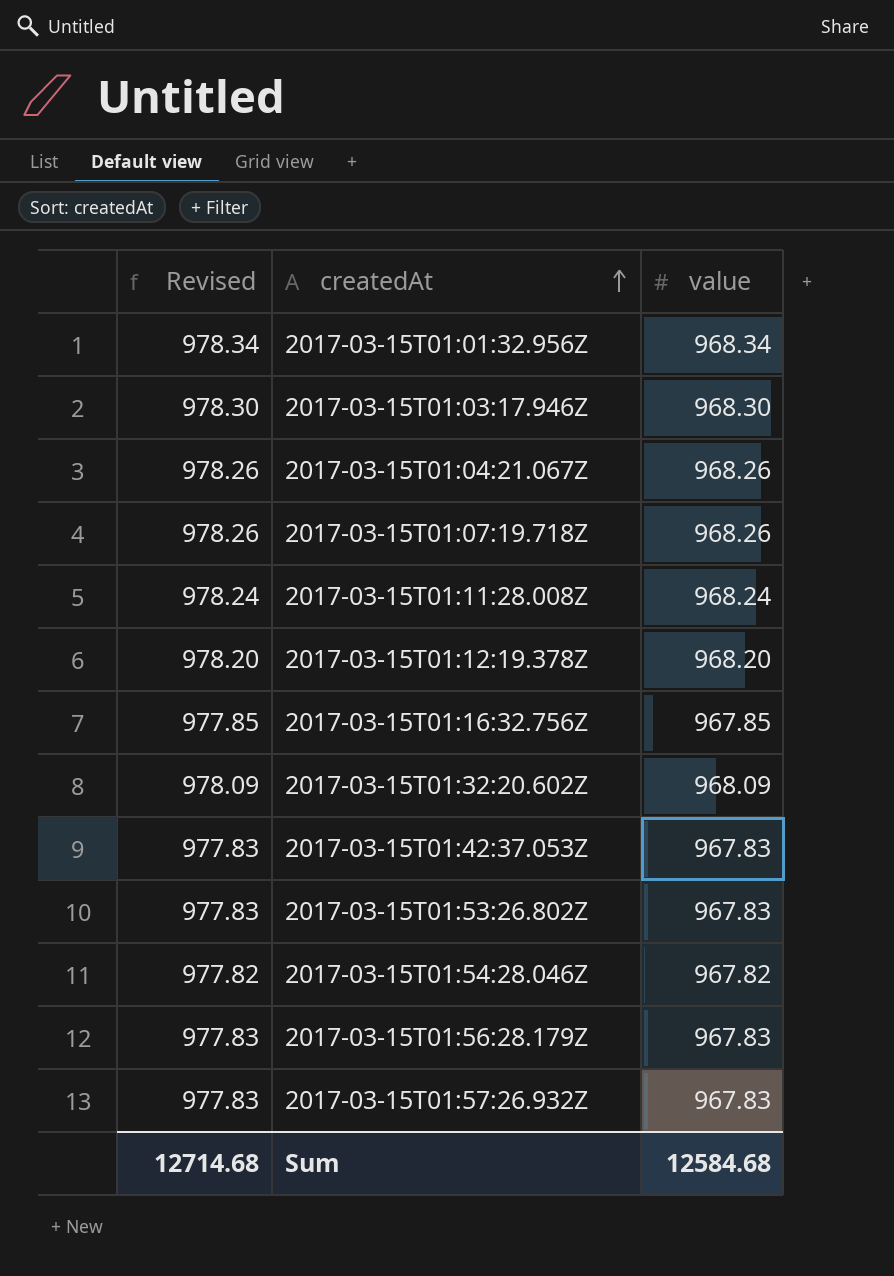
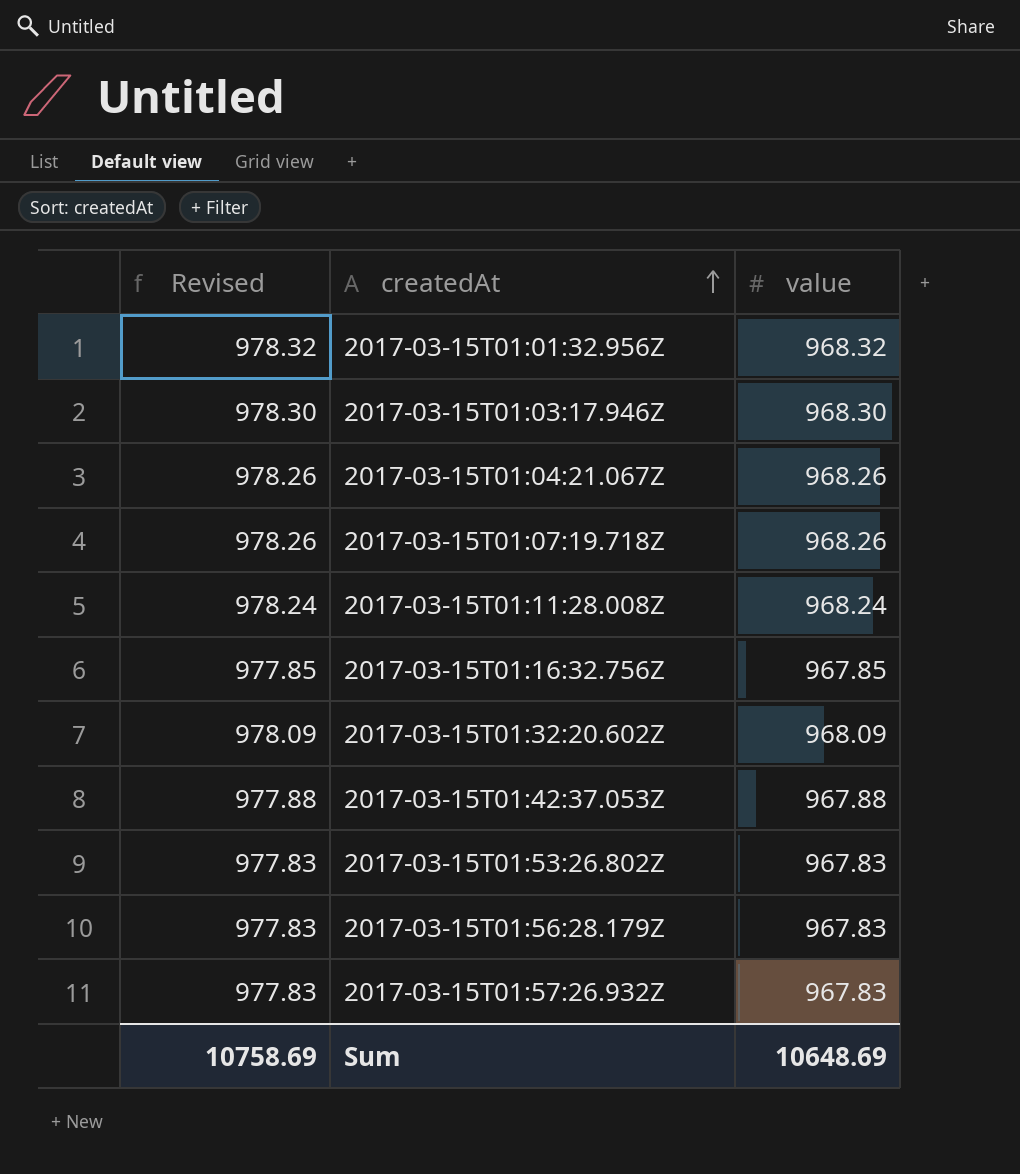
row 2017-03-15T01:12:19.378Z: 978.20 | 968.20 -> none
row 2017-03-15T01:54:28.046Z: 977.82 | 967.82 -> none
2017-03-15T01:01:32.956Z | Revised: 978.34 -> 978.32
2017-03-15T01:01:32.956Z | value: 968.34 -> 968.32
2017-03-15T01:42:37.053Z | Revised: 977.83 -> 977.88
2017-03-15T01:42:37.053Z | value: 967.83 -> 967.88
Sum | Revised: 12714.68 -> 10758.69
Sum | value: 12584.68 -> 10648.69

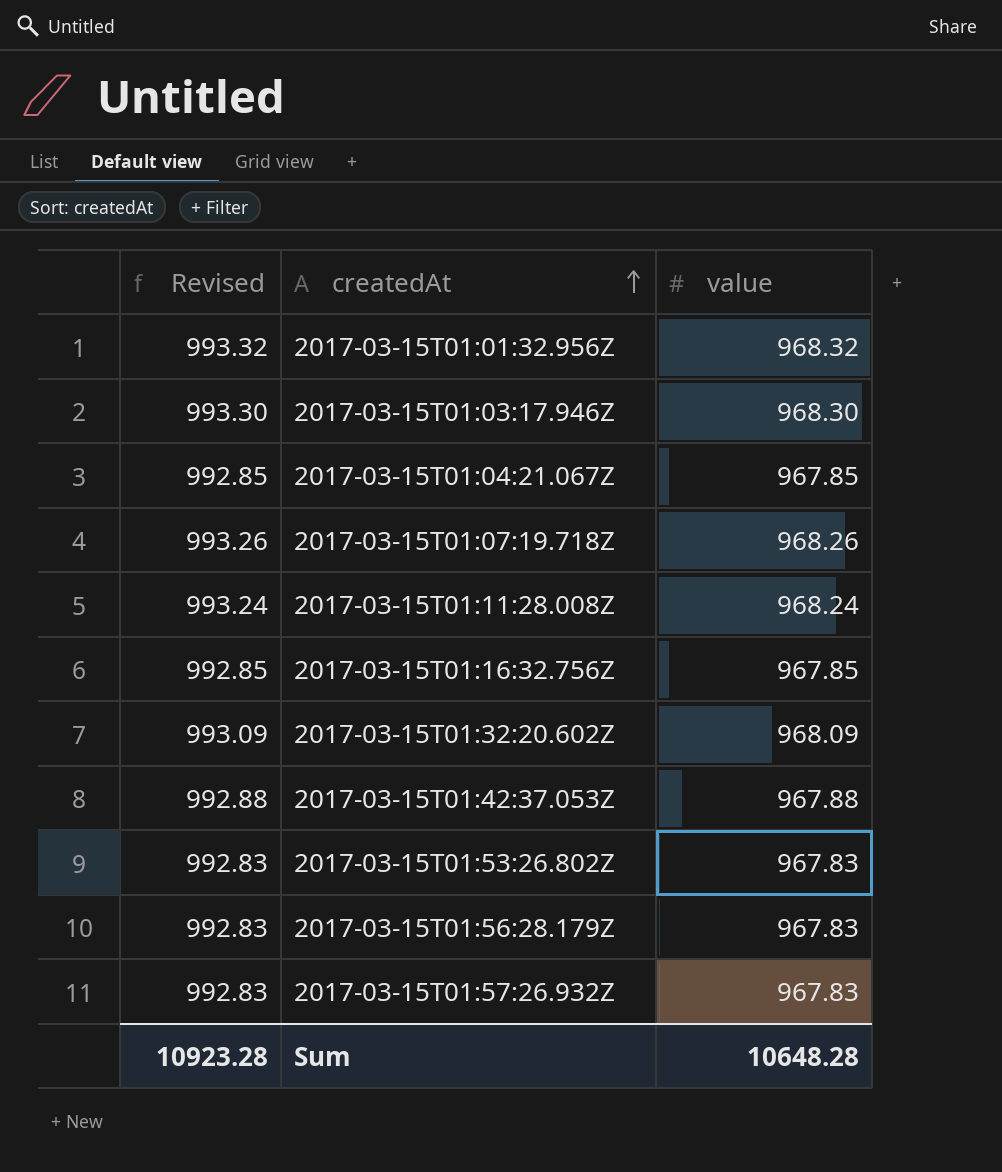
column Revised | formula: [value] + 10 -> [value] + 25
2017-03-15T01:04:21.067Z | value: 968.26 -> 967.85
Sum | Revised: 10758.69 -> 10923.28
Sum | value: 10648.69 -> 10648.28

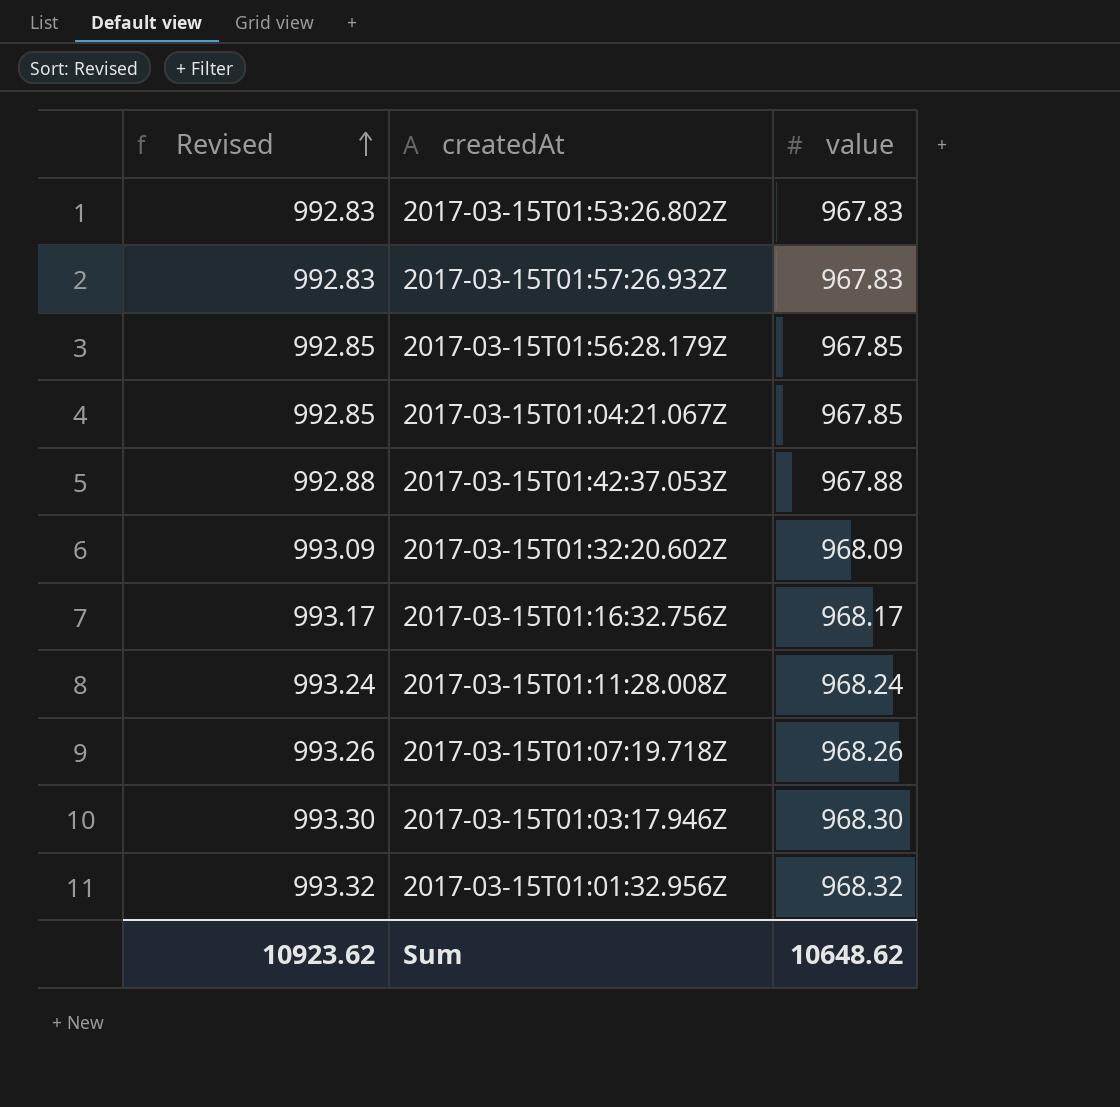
row order: createdAt ascending -> Revised ascending
2017-03-15T01:56:28.179Z | Revised: 992.83 -> 992.85
2017-03-15T01:56:28.179Z | value: 967.83 -> 967.85
2017-03-15T01:16:32.756Z | Revised: 992.85 -> 993.17
2017-03-15T01:16:32.756Z | value: 967.85 -> 968.17
Sum | Revised: 10923.28 -> 10923.62
Sum | value: 10648.28 -> 10648.62

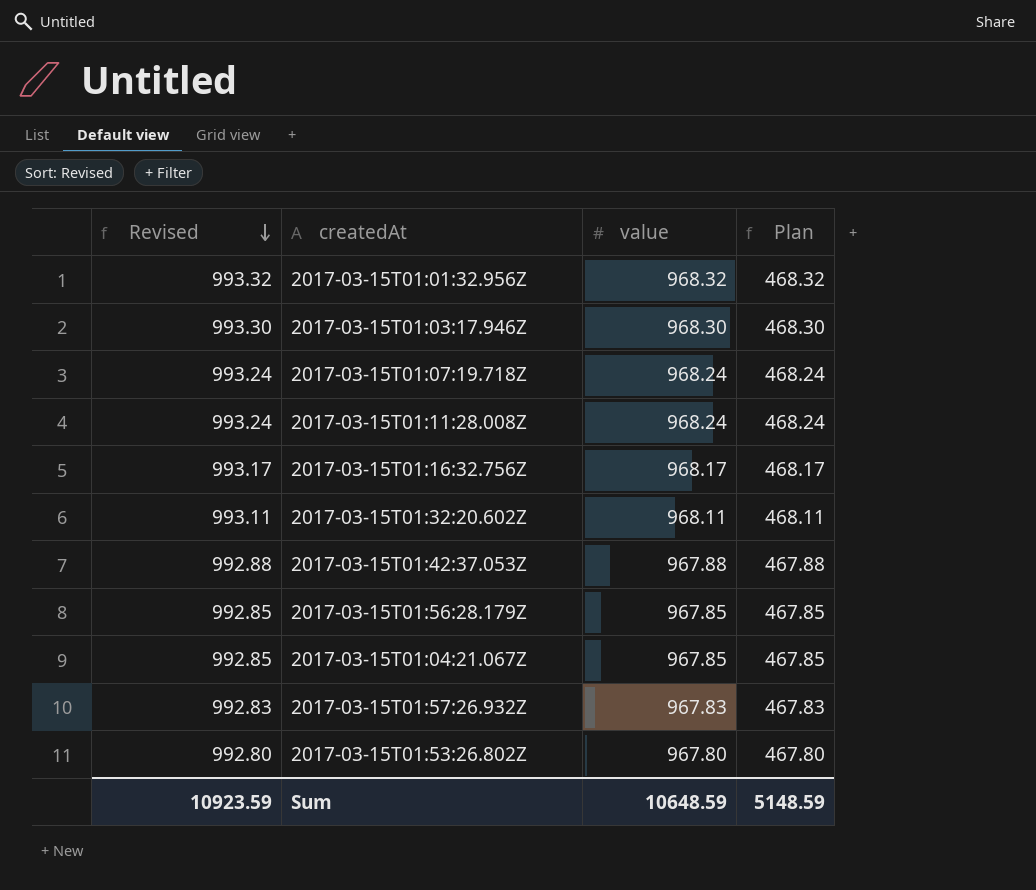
row order: Revised ascending -> Revised descending
column Plan | formula: none -> [value] - 500
2017-03-15T01:07:19.718Z | Revised: 993.26 -> 993.24
2017-03-15T01:07:19.718Z | value: 968.26 -> 968.24
2017-03-15T01:32:20.602Z | Revised: 993.09 -> 993.11
2017-03-15T01:32:20.602Z | value: 968.09 -> 968.11
2017-03-15T01:53:26.802Z | Revised: 992.83 -> 992.80
2017-03-15T01:53:26.802Z | value: 967.83 -> 967.80
Sum | Revised: 10923.62 -> 10923.59
Sum | value: 10648.62 -> 10648.59

